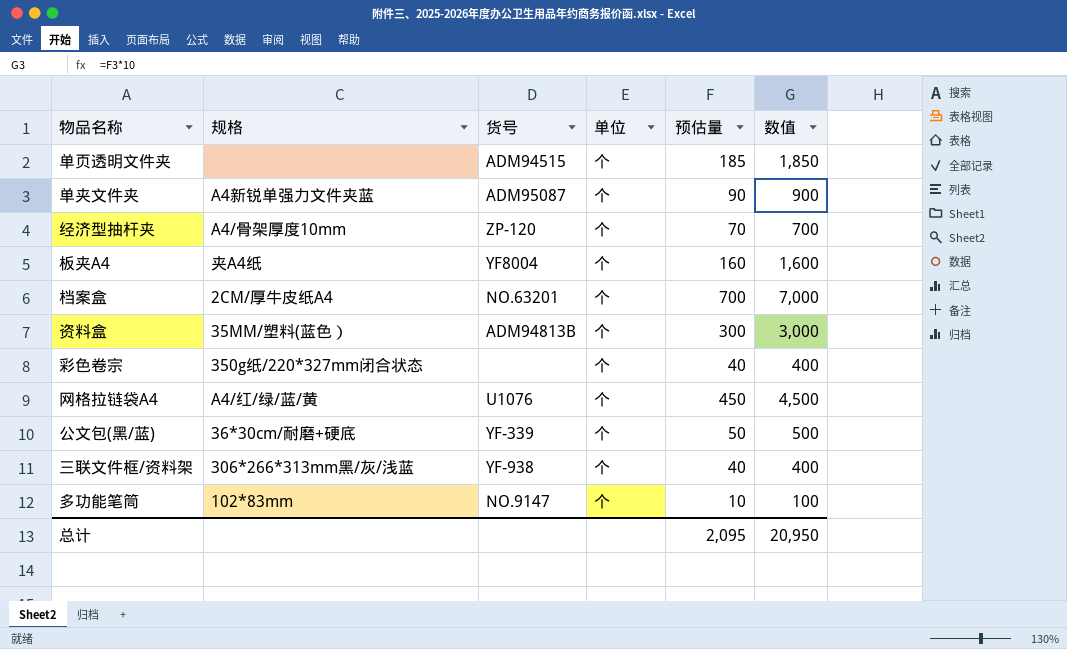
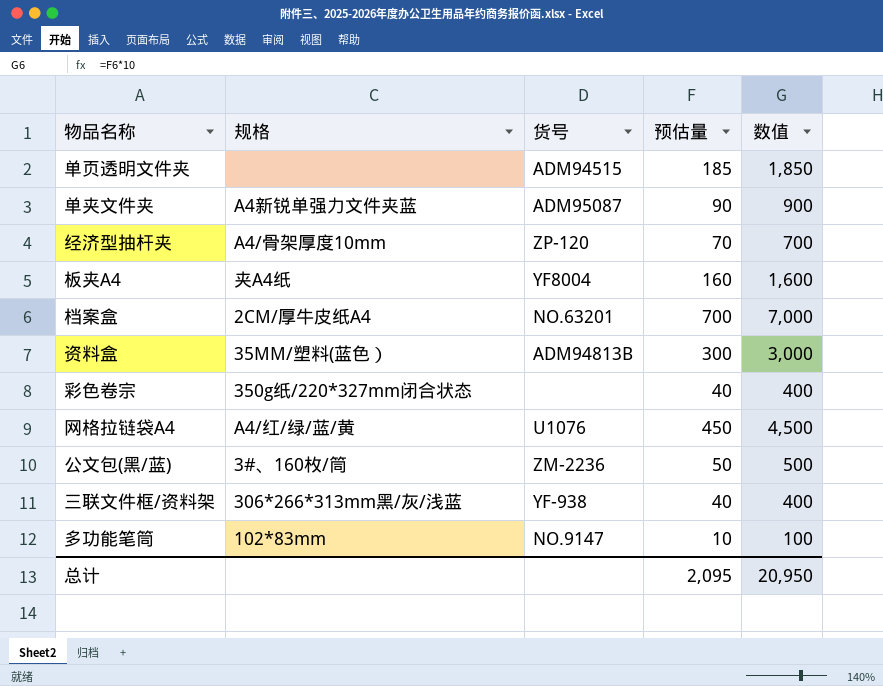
column 单位 | position: 4 -> none
公文包(黑/蓝) | 规格: 36*30cm/耐磨+硬底 -> 3#、160枚/筒
公文包(黑/蓝) | 货号: YF-339 -> ZM-2236

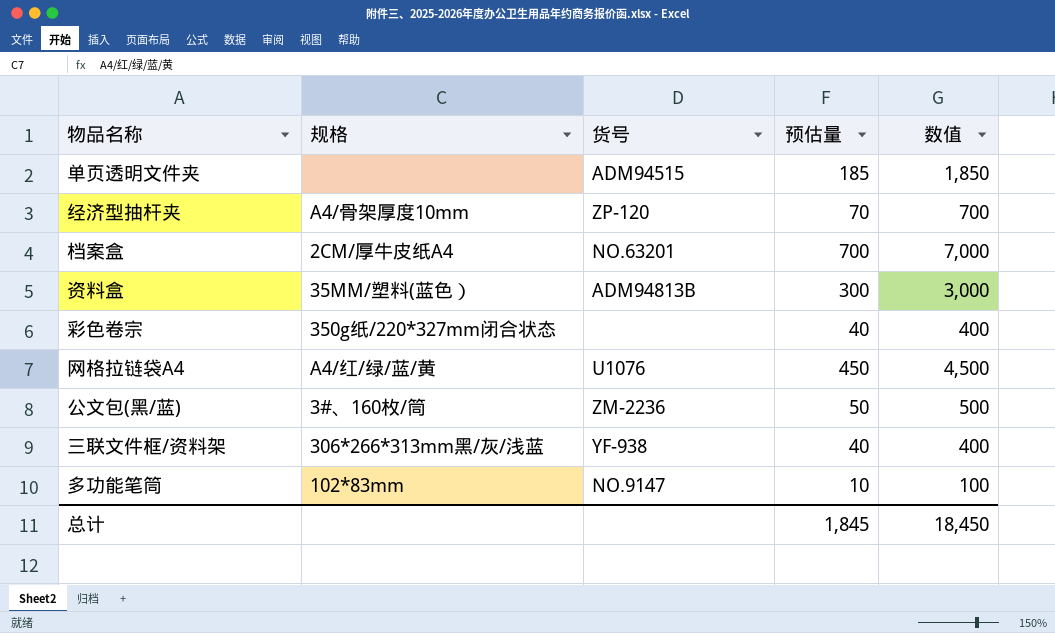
row 单夹文件夹: A4新锐单强力文件夹蓝 | ADM95087 | 90 | 900 -> none
row 板夹A4: 夹A4纸 | YF8004 | 160 | 1,600 -> none
总计 | 预估量: 2,095 -> 1,845
总计 | 数值: 20,950 -> 18,450

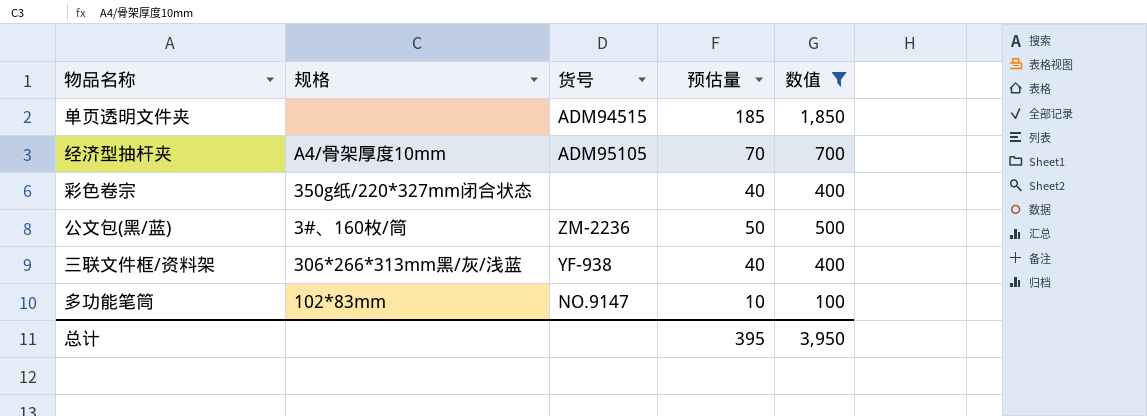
filter: none -> 数值 <= 1,850
经济型抽杆夹 | 货号: ZP-120 -> ADM95105
总计 | 预估量: 1,845 -> 395
总计 | 数值: 18,450 -> 3,950

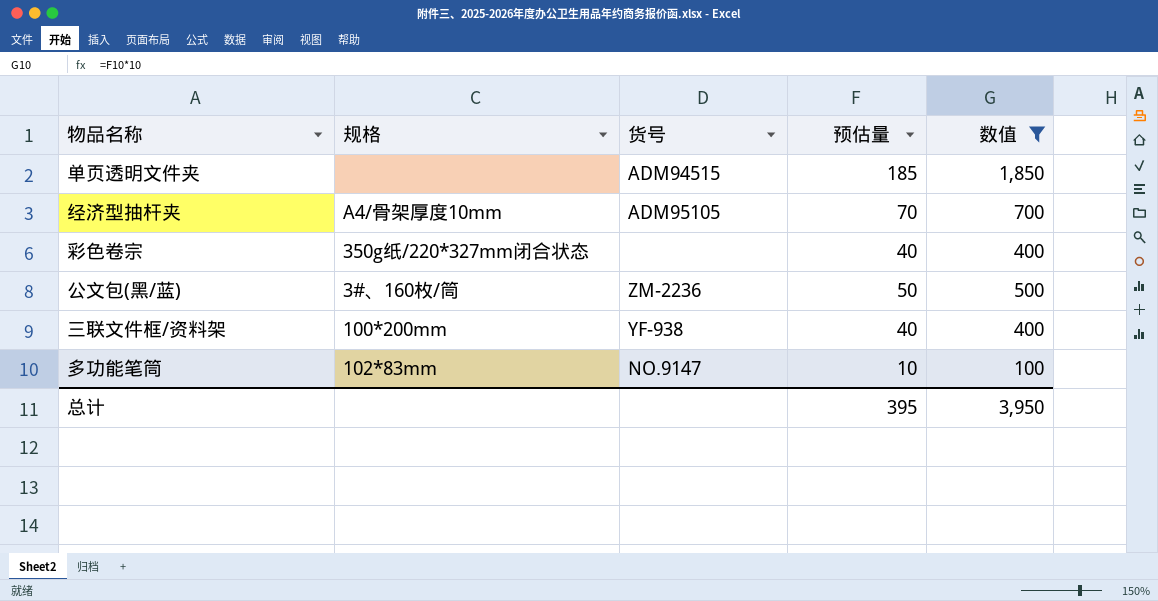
三联文件框/资料架 | 规格: 306*266*313mm黑/灰/浅蓝 -> 100*200mm

